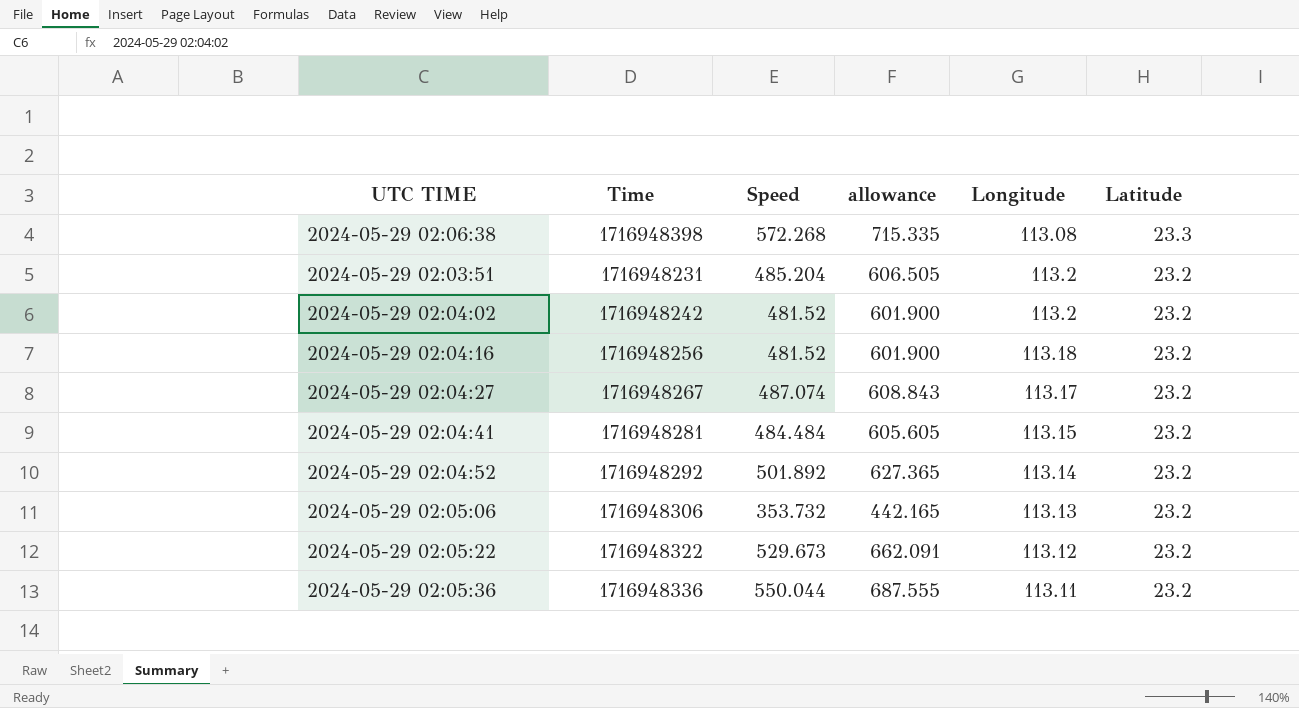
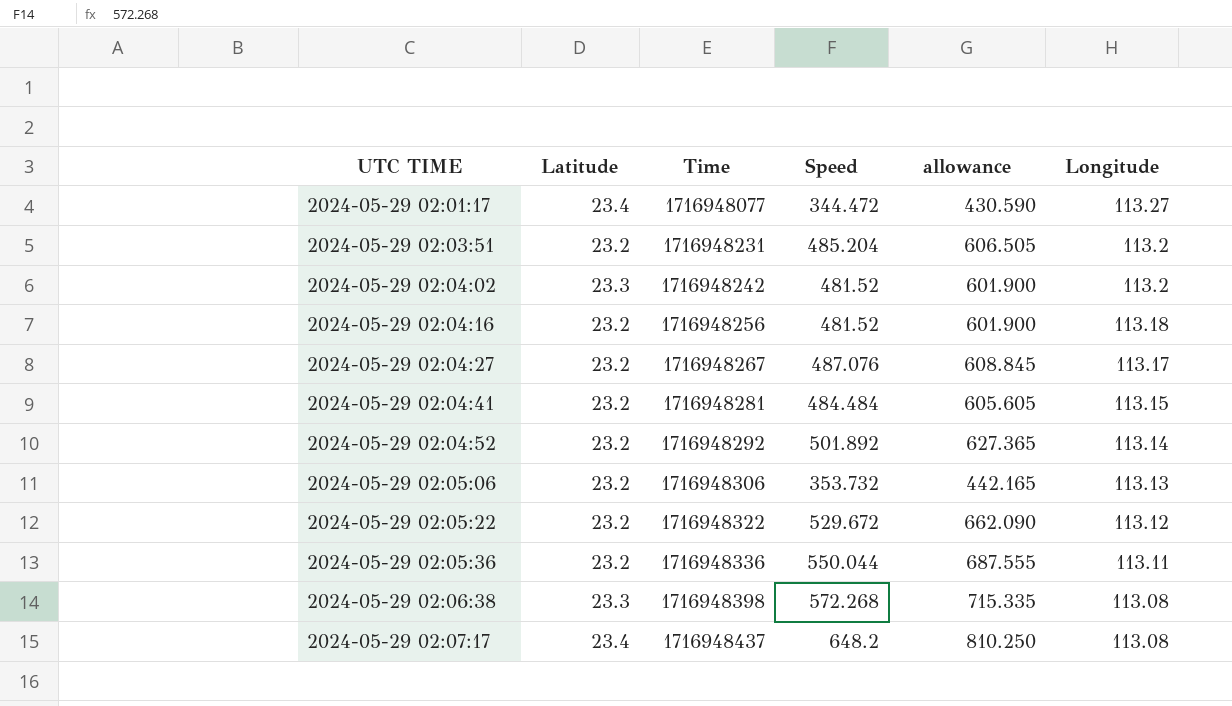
row order: Latitude descending -> UTC TIME ascending
column Latitude | position: 6 -> 2
row 2024-05-29 02:01:17: none -> 23.4 | 1716948077 | 344.472 | 430.590 | 113.27
2024-05-29 02:04:02 | Latitude: 23.2 -> 23.3
2024-05-29 02:04:27 | Speed: 487.074 -> 487.076
2024-05-29 02:04:27 | allowance: 608.843 -> 608.845
2024-05-29 02:05:22 | Speed: 529.673 -> 529.672
2024-05-29 02:05:22 | allowance: 662.091 -> 662.090
row 2024-05-29 02:07:17: none -> 23.4 | 1716948437 | 648.2 | 810.250 | 113.08

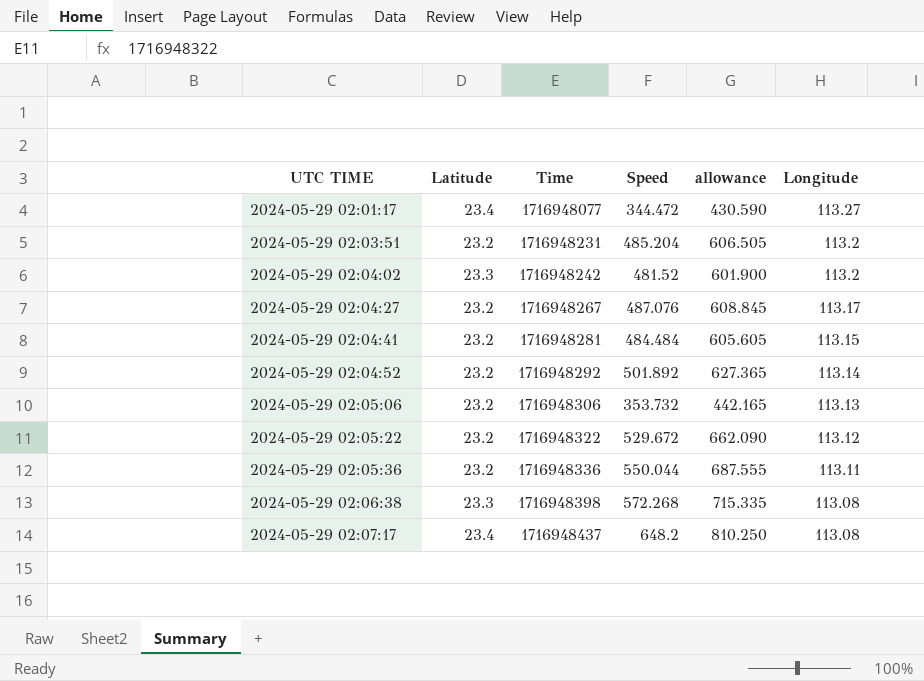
row 2024-05-29 02:04:16: 23.2 | 1716948256 | 481.52 | 601.900 | 113.18 -> none

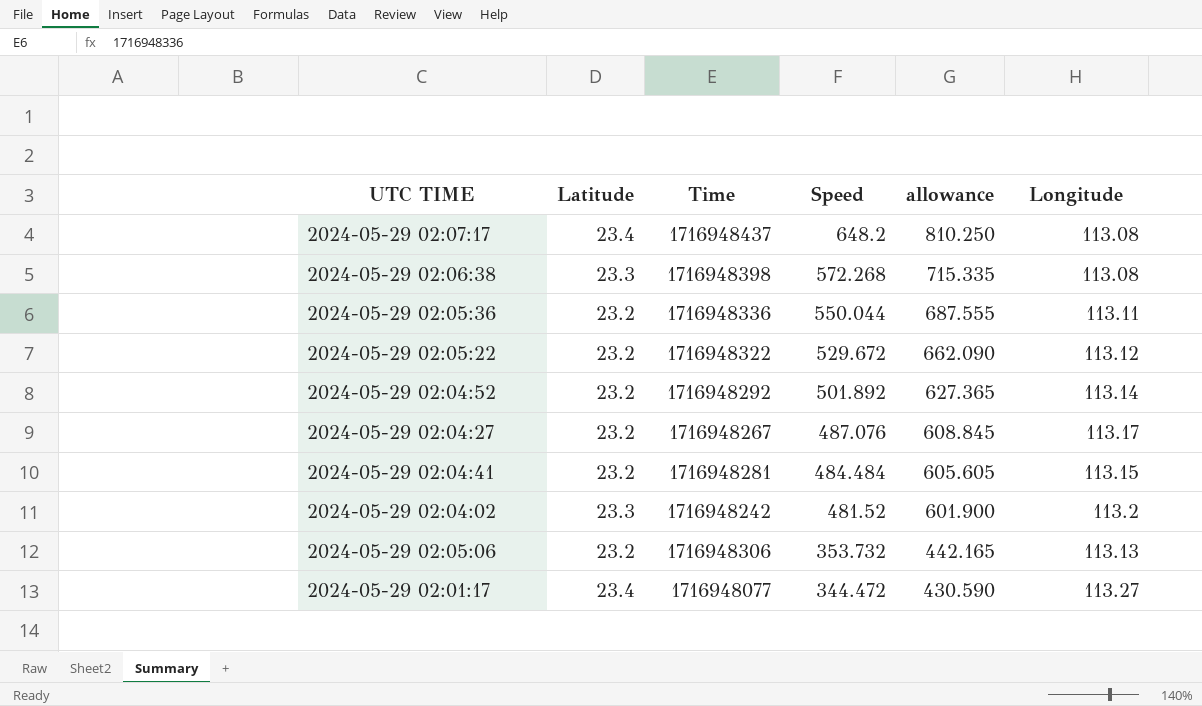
row order: UTC TIME ascending -> Speed descending
row 2024-05-29 02:03:51: 23.2 | 1716948231 | 485.204 | 606.505 | 113.2 -> none

